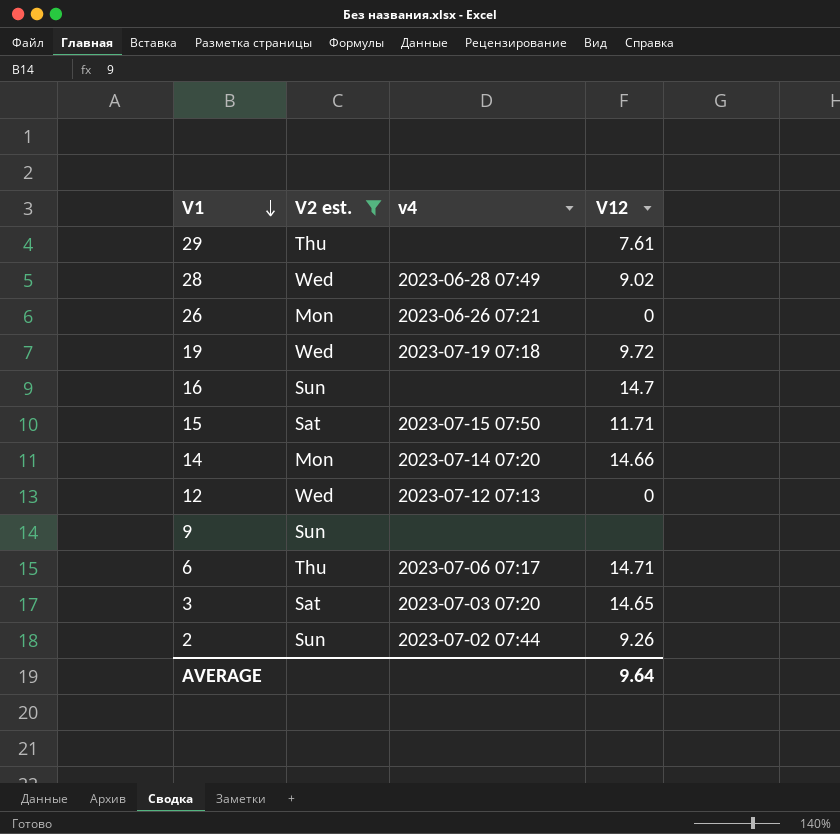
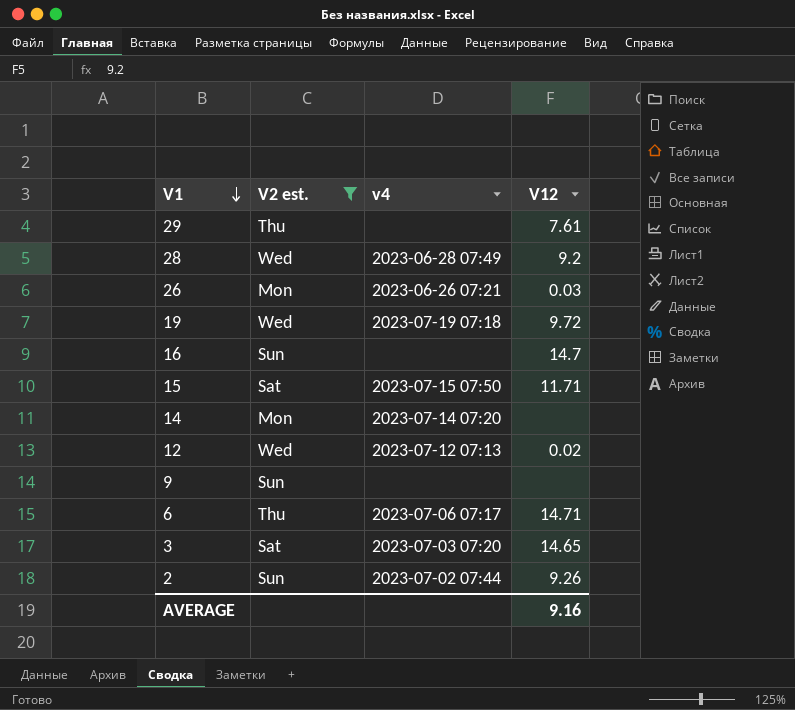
28 | V12: 9.02 -> 9.2
26 | V12: 0 -> 0.03
14 | V12: 14.66 -> none
12 | V12: 0 -> 0.02
AVERAGE | V12: 9.64 -> 9.16

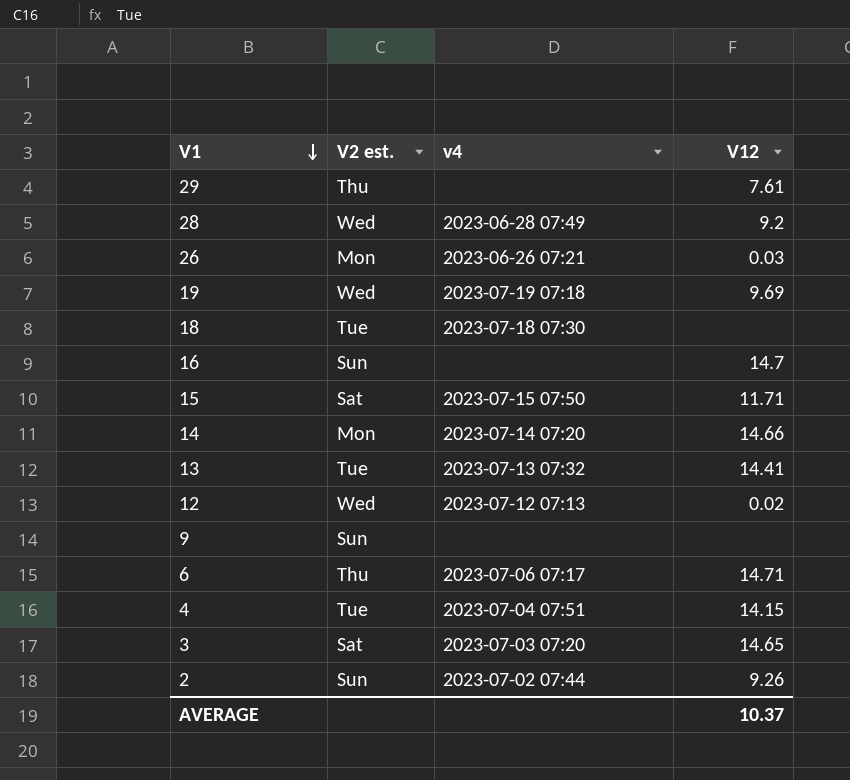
filter: V2 est. != Tue -> none
19 | V12: 9.72 -> 9.69
14 | V12: none -> 14.66
AVERAGE | V12: 9.16 -> 10.37

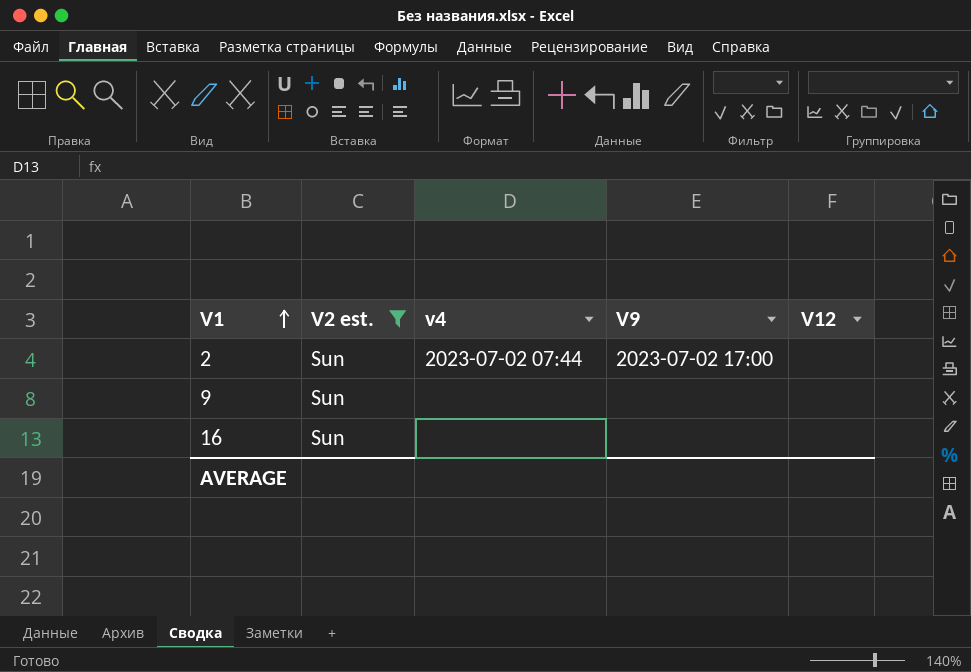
filter: none -> V2 est. = Sun
row order: V1 descending -> V1 ascending
column V9 | position: none -> 4
2 | V12: 9.26 -> none
16 | V12: 14.7 -> none
AVERAGE | V12: 10.37 -> none

